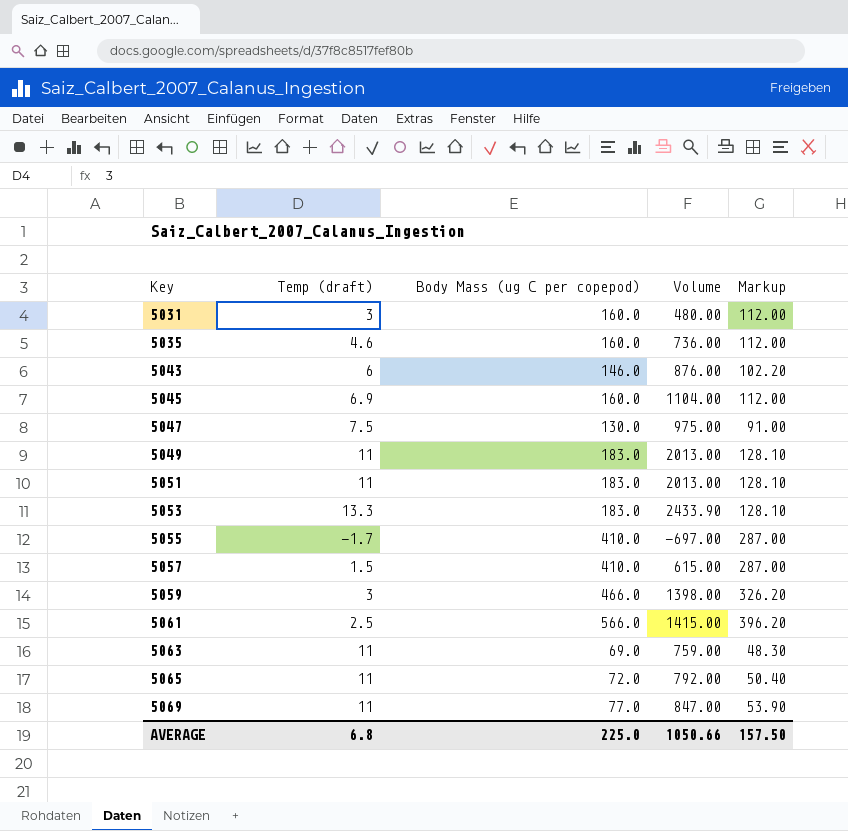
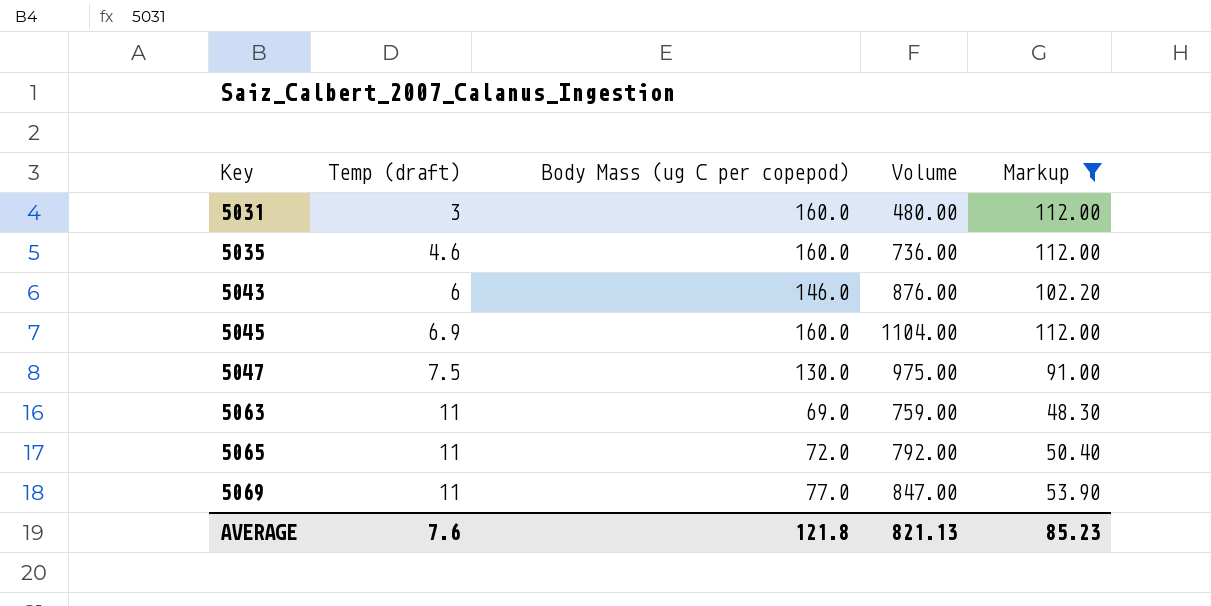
filter: none -> Markup <= 112.00
AVERAGE | Temp (draft): 6.8 -> 7.6
AVERAGE | Body Mass (ug C per copepod): 225.0 -> 121.8
AVERAGE | Volume: 1050.66 -> 821.13
AVERAGE | Markup: 157.50 -> 85.23

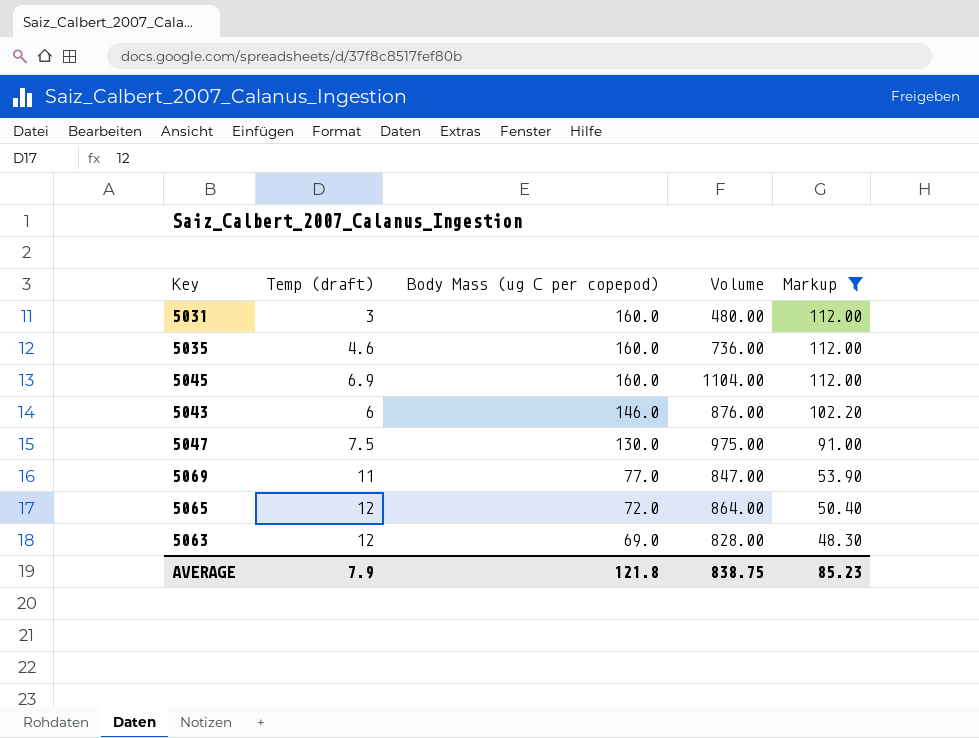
row order: Key ascending -> Body Mass (ug C per copepod) descending
5065 | Temp (draft): 11 -> 12
5065 | Volume: 792.00 -> 864.00
5063 | Temp (draft): 11 -> 12
5063 | Volume: 759.00 -> 828.00
AVERAGE | Temp (draft): 7.6 -> 7.9
AVERAGE | Volume: 821.13 -> 838.75

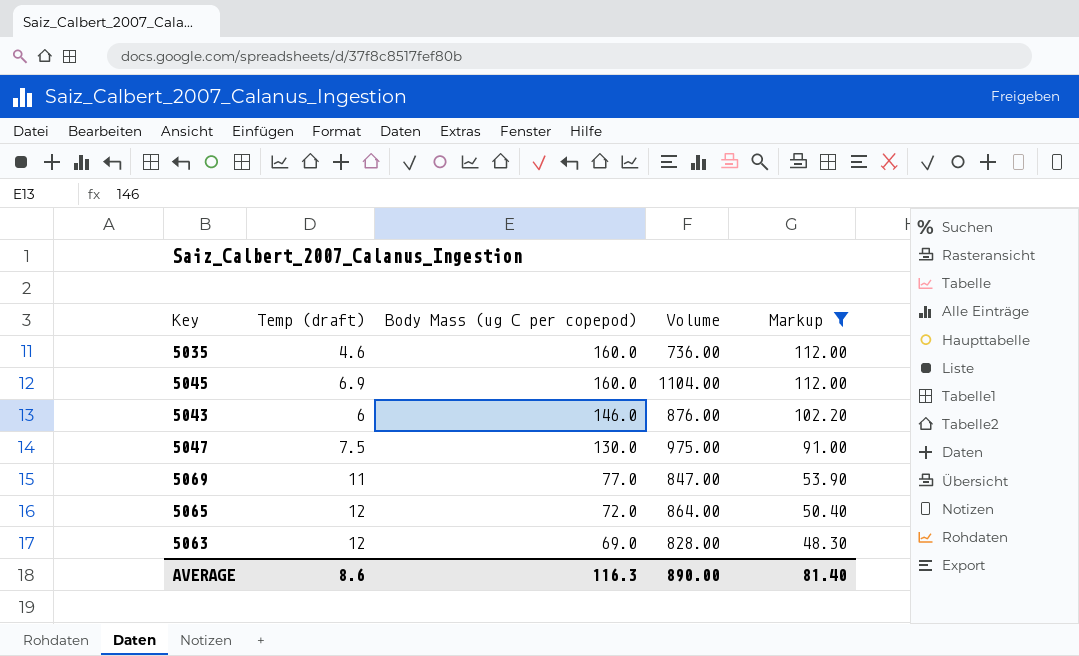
row 5031: 3 | 160.0 | 480.00 | 112.00 -> none
AVERAGE | Temp (draft): 7.9 -> 8.6
AVERAGE | Body Mass (ug C per copepod): 121.8 -> 116.3
AVERAGE | Volume: 838.75 -> 890.00
AVERAGE | Markup: 85.23 -> 81.40

